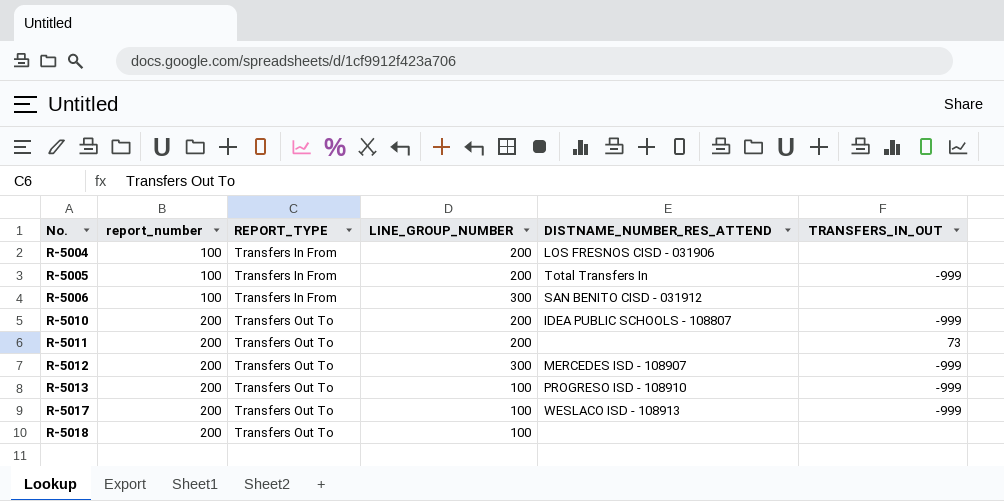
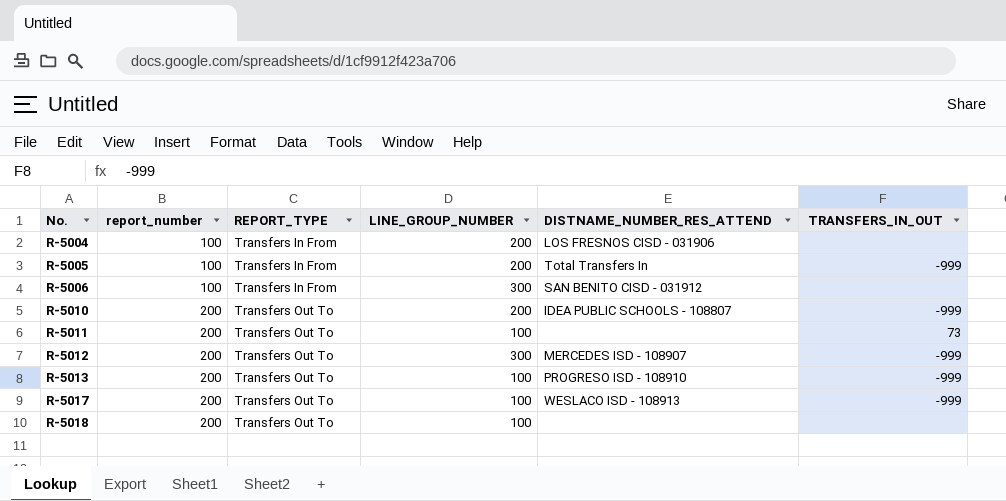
R-5011 | LINE_GROUP_NUMBER: 200 -> 100

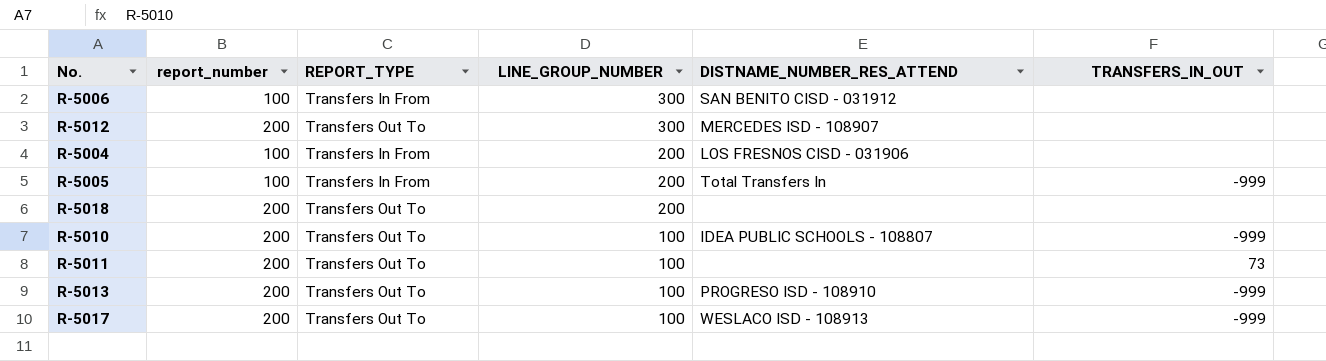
row order: No. ascending -> LINE_GROUP_NUMBER descending
R-5012 | TRANSFERS_IN_OUT: -999 -> none
R-5018 | LINE_GROUP_NUMBER: 100 -> 200
R-5010 | LINE_GROUP_NUMBER: 200 -> 100

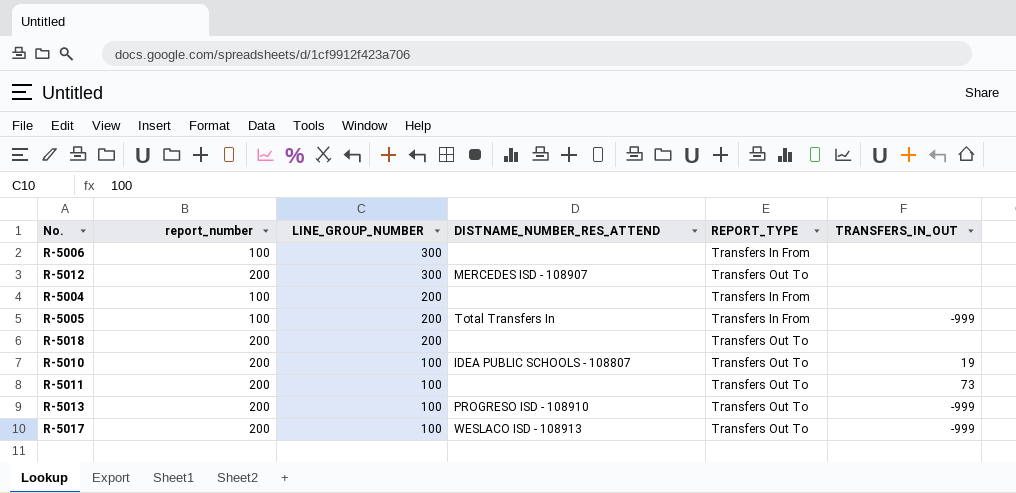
column REPORT_TYPE | position: 3 -> 5
R-5006 | DISTNAME_NUMBER_RES_ATTEND: SAN BENITO CISD - 031912 -> none
R-5004 | DISTNAME_NUMBER_RES_ATTEND: LOS FRESNOS CISD - 031906 -> none
R-5010 | TRANSFERS_IN_OUT: -999 -> 19

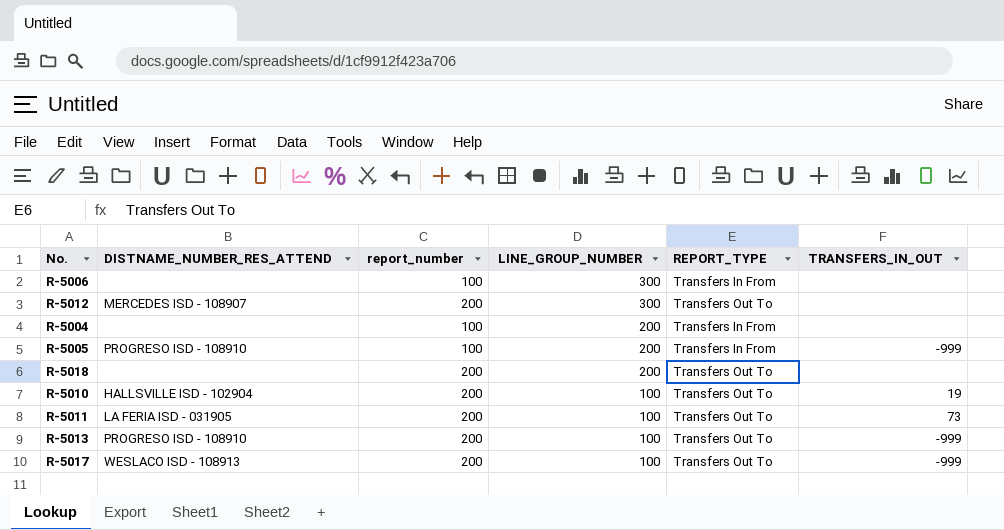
column DISTNAME_NUMBER_RES_ATTEND | position: 4 -> 2
R-5005 | DISTNAME_NUMBER_RES_ATTEND: Total Transfers In -> PROGRESO ISD - 108910
R-5010 | DISTNAME_NUMBER_RES_ATTEND: IDEA PUBLIC SCHOOLS - 108807 -> HALLSVILLE ISD - 102904
R-5011 | DISTNAME_NUMBER_RES_ATTEND: none -> LA FERIA ISD - 031905

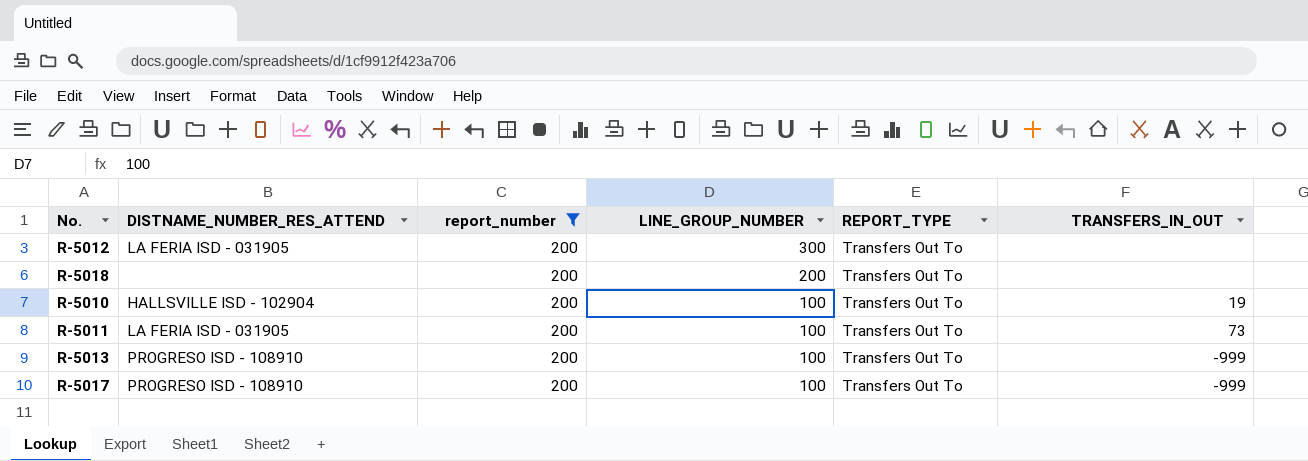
filter: none -> report_number = 200
R-5012 | DISTNAME_NUMBER_RES_ATTEND: MERCEDES ISD - 108907 -> LA FERIA ISD - 031905
R-5017 | DISTNAME_NUMBER_RES_ATTEND: WESLACO ISD - 108913 -> PROGRESO ISD - 108910

